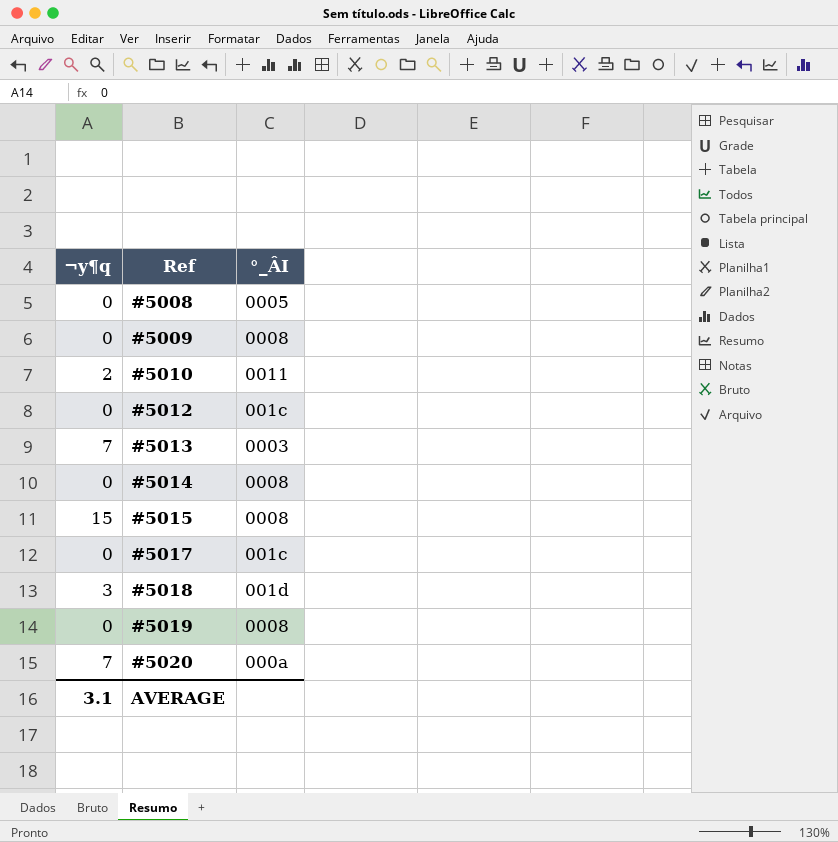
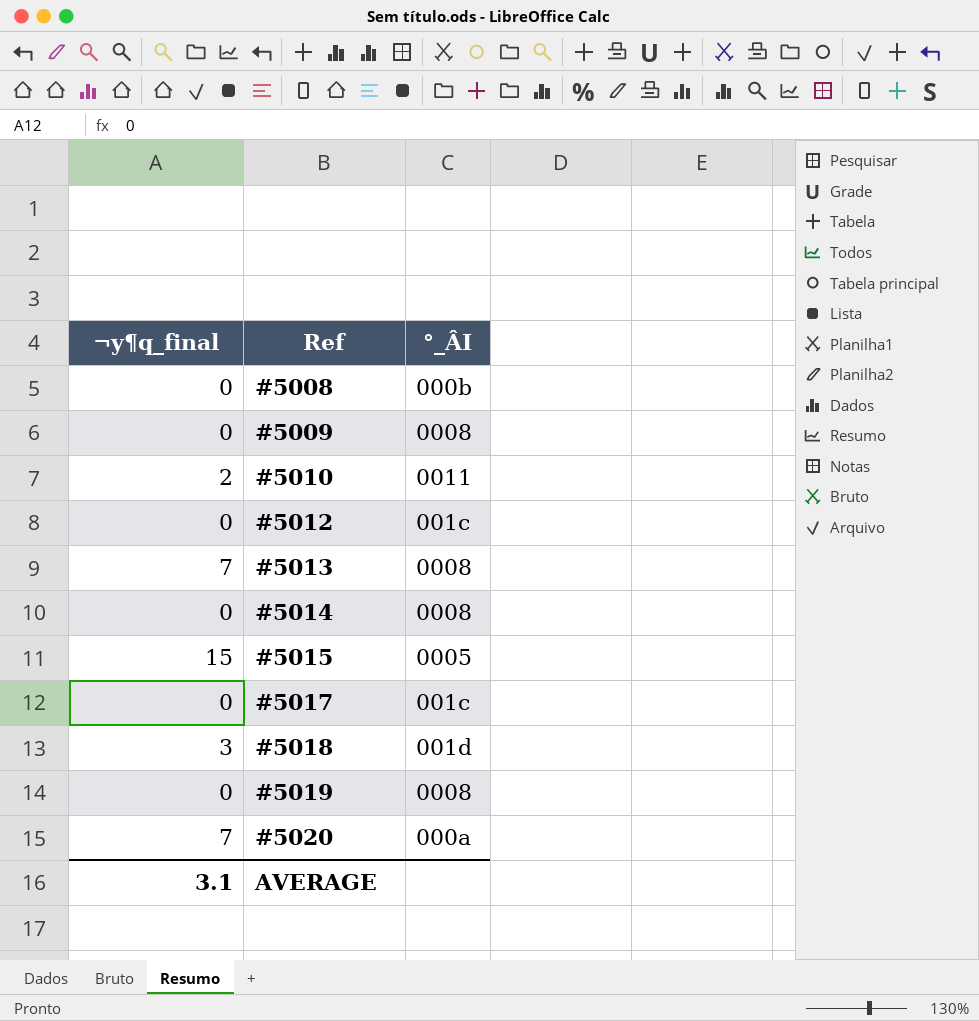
column name: ¬y¶q -> ¬y¶q_final
#5008 | °_ÂI: 0005 -> 000b
#5013 | °_ÂI: 0003 -> 0008
#5015 | °_ÂI: 0008 -> 0005

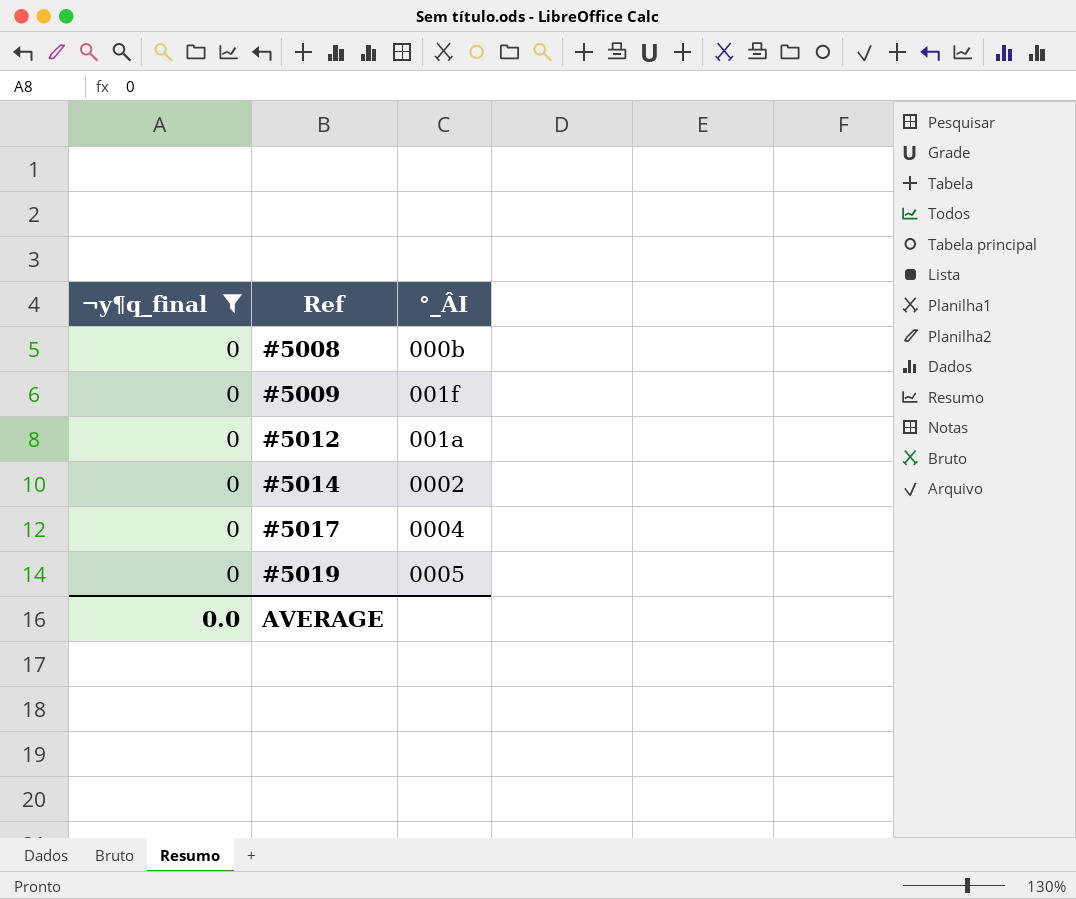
filter: none -> ¬y¶q_final = 0
#5009 | °_ÂI: 0008 -> 001f
#5012 | °_ÂI: 001c -> 001a
#5014 | °_ÂI: 0008 -> 0002
#5017 | °_ÂI: 001c -> 0004
#5019 | °_ÂI: 0008 -> 0005
AVERAGE | ¬y¶q_final: 3.1 -> 0.0

